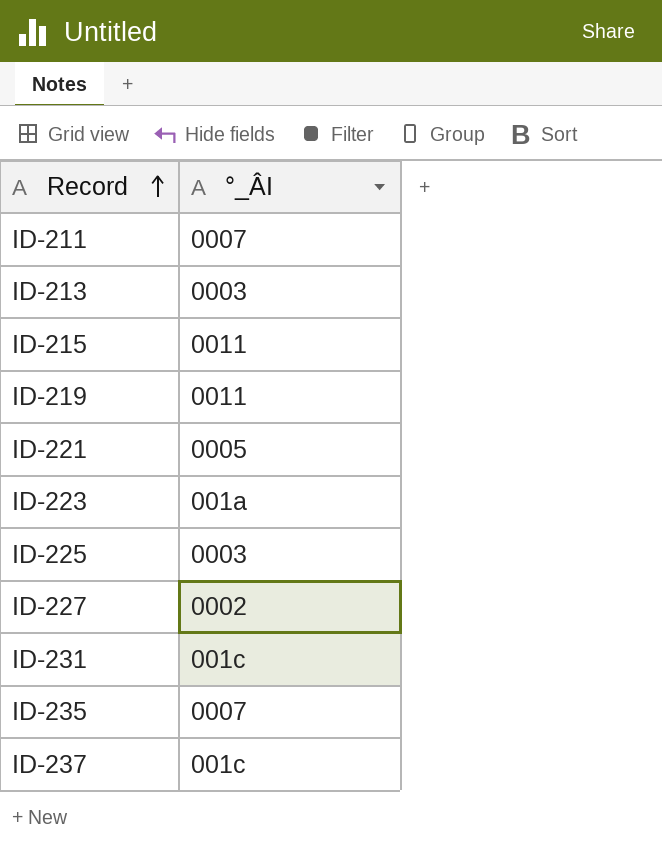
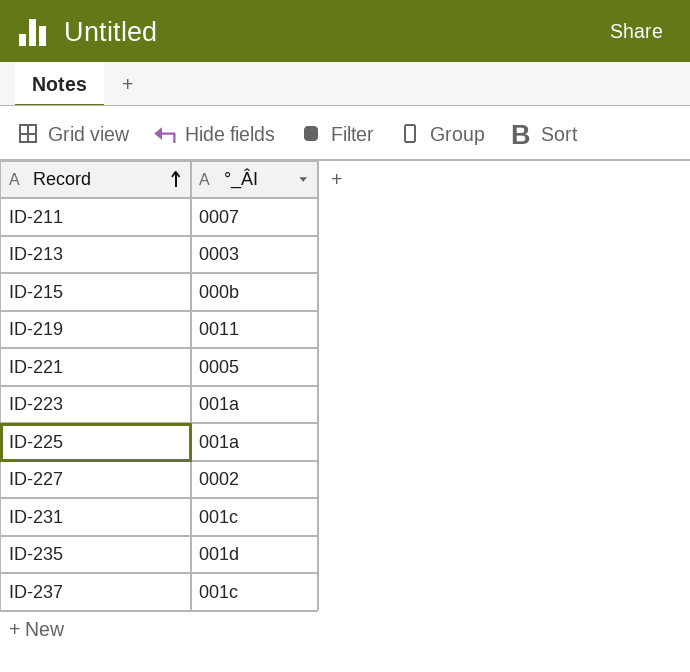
ID-215 | °_ÂI: 0011 -> 000b
ID-225 | °_ÂI: 0003 -> 001a
ID-235 | °_ÂI: 0007 -> 001d

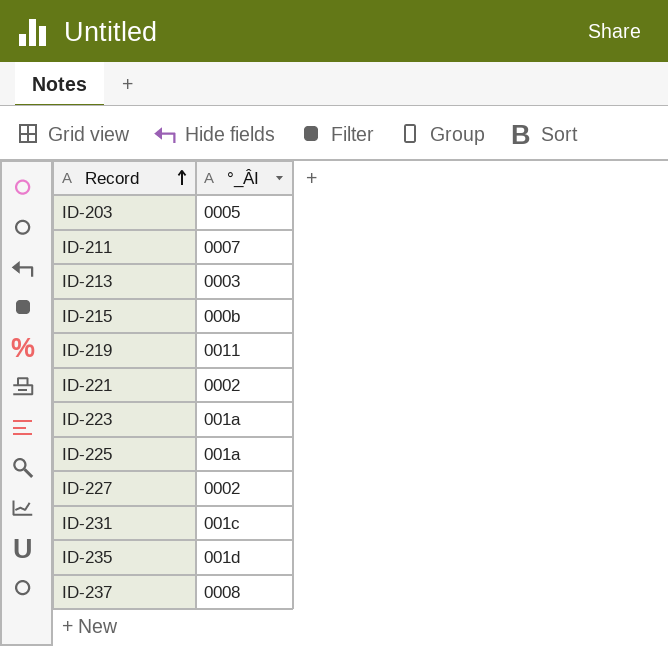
row ID-203: none -> 0005
ID-221 | °_ÂI: 0005 -> 0002
ID-237 | °_ÂI: 001c -> 0008

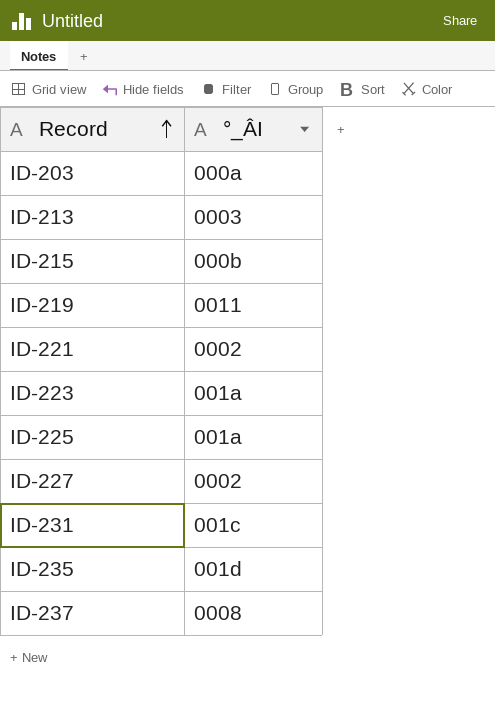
row ID-211: 0007 -> none
ID-203 | °_ÂI: 0005 -> 000a

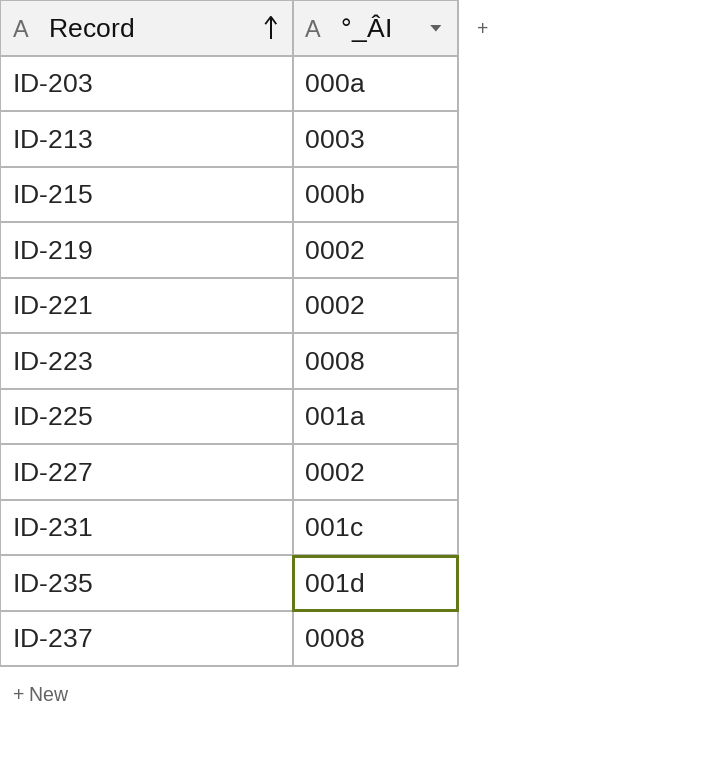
ID-219 | °_ÂI: 0011 -> 0002
ID-223 | °_ÂI: 001a -> 0008

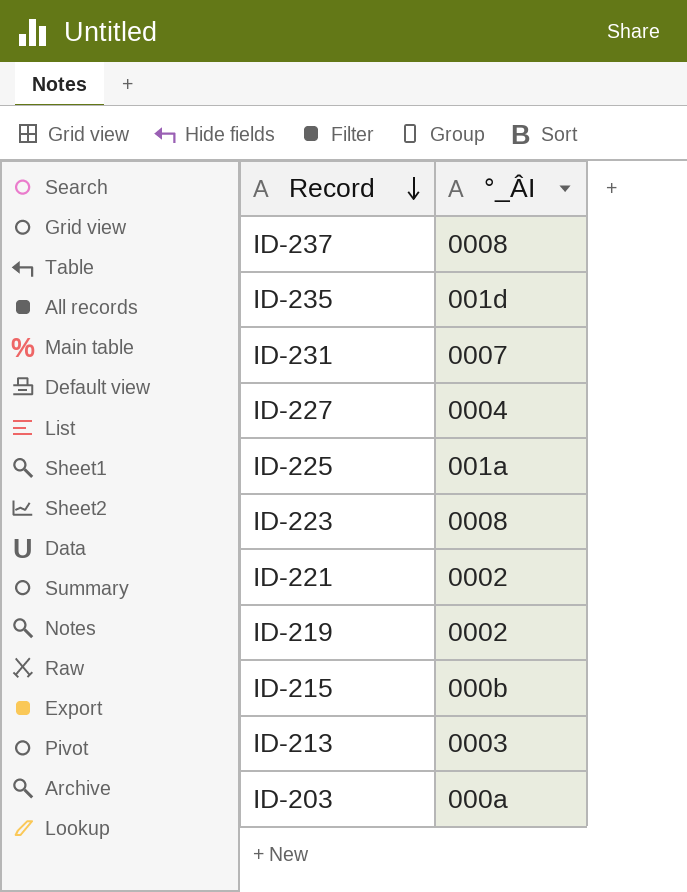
row order: Record ascending -> Record descending
ID-231 | °_ÂI: 001c -> 0007
ID-227 | °_ÂI: 0002 -> 0004

